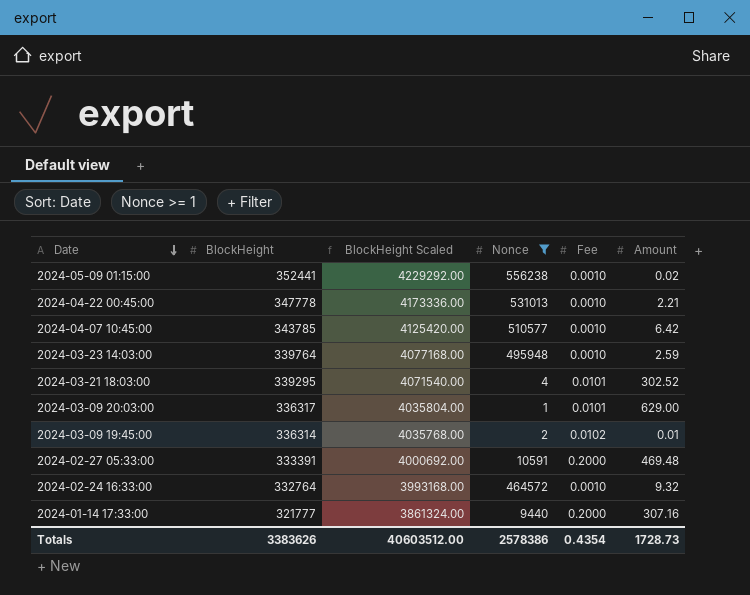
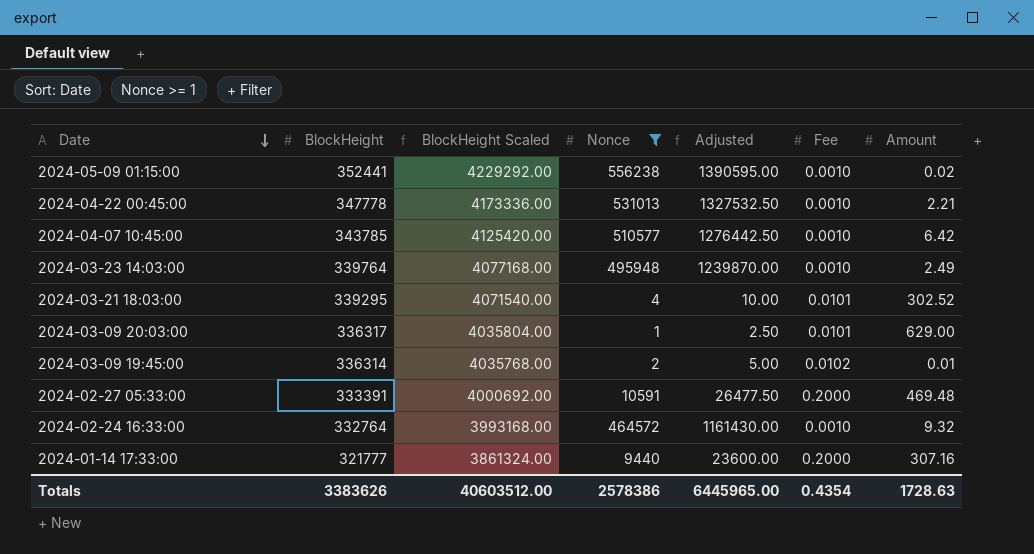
column Adjusted | formula: none -> [Nonce] * 2.5
2024-03-23 14:03:00 | Amount: 2.59 -> 2.49
Totals | Amount: 1728.73 -> 1728.63

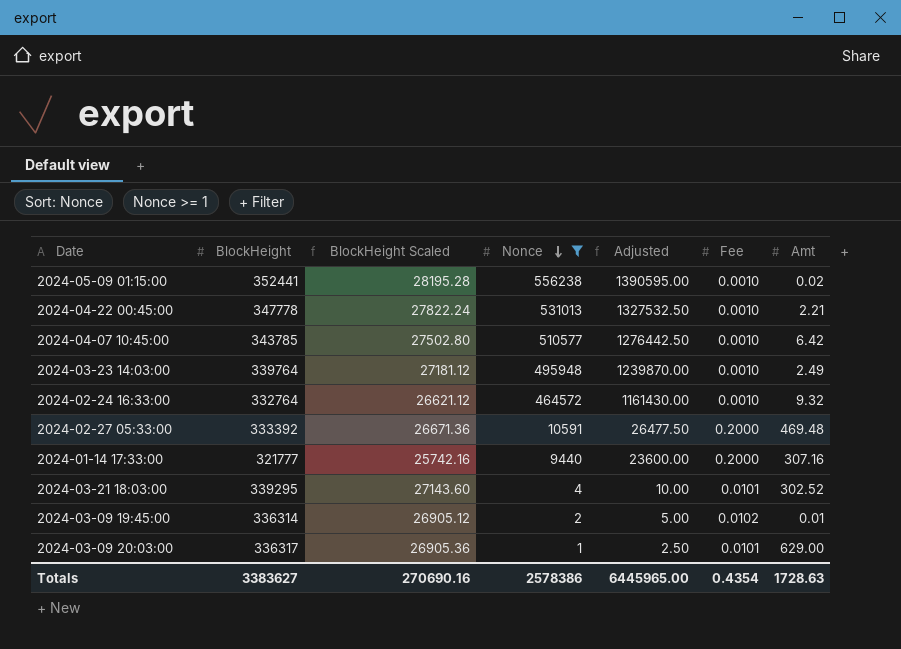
row order: Date descending -> Nonce descending
column BlockHeight Scaled | formula: [BlockHeight] * 12 -> [BlockHeight] * 0.08
column name: Amount -> Amt
2024-02-27 05:33:00 | BlockHeight: 333391 -> 333392
Totals | BlockHeight: 3383626 -> 3383627
Totals | BlockHeight Scaled: 40603512.00 -> 270690.16

